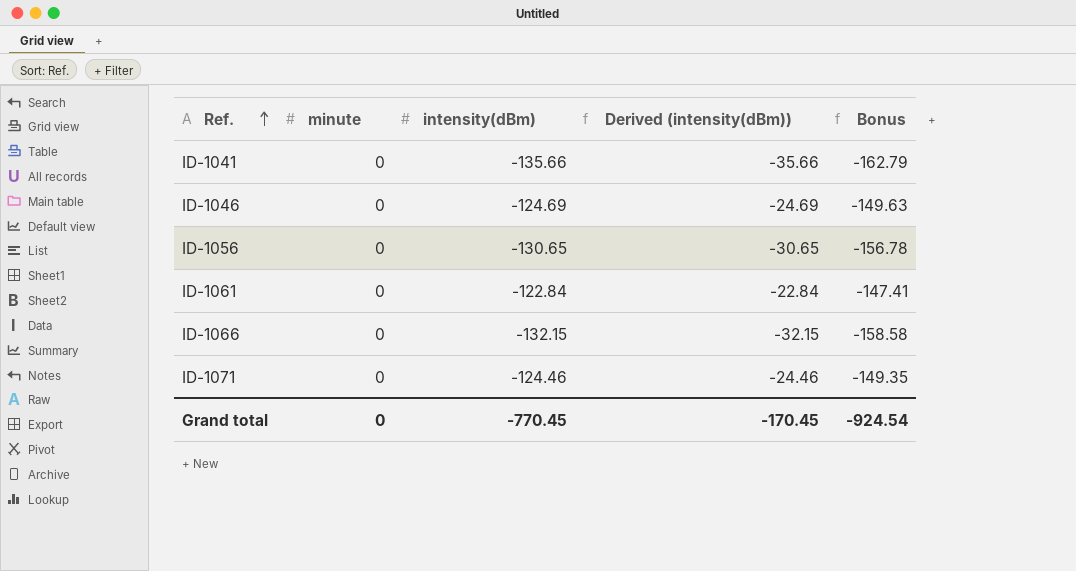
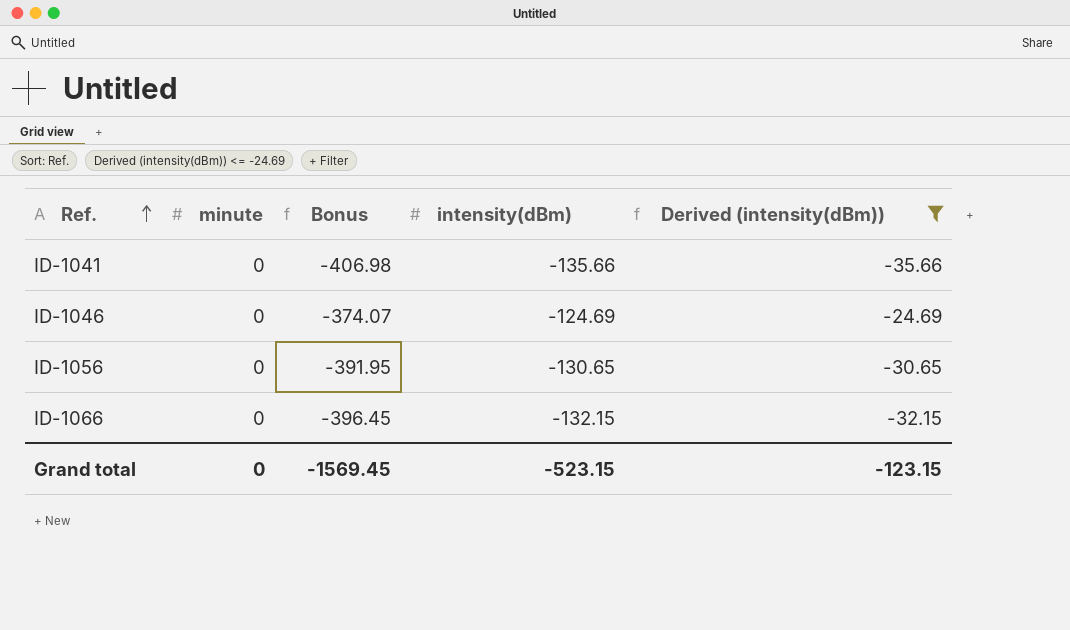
filter: none -> Derived (intensity(dBm)) <= -24.69
column Bonus | formula: [intensity(dBm)] * 1.2 -> [intensity(dBm)] * 3
column Bonus | position: 5 -> 3
Grand total | Bonus: -924.54 -> -1569.45
Grand total | intensity(dBm): -770.45 -> -523.15
Grand total | Derived (intensity(dBm)): -170.45 -> -123.15

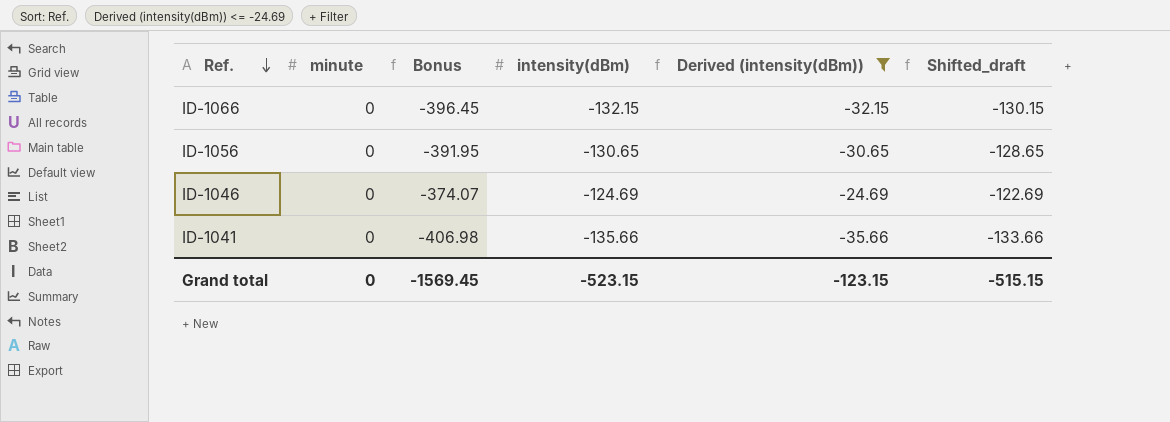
row order: Ref. ascending -> Ref. descending
column Shifted_draft | formula: none -> [intensity(dBm)] + 2

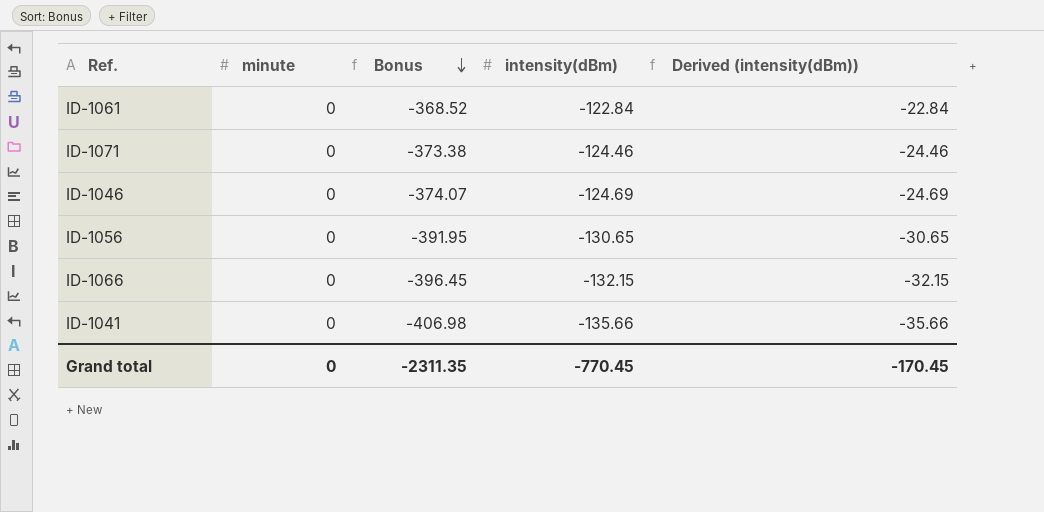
filter: Derived (intensity(dBm)) <= -24.69 -> none
row order: Ref. descending -> Bonus descending
column Shifted_draft | formula: [intensity(dBm)] + 2 -> none
Grand total | Bonus: -1569.45 -> -2311.35
Grand total | intensity(dBm): -523.15 -> -770.45
Grand total | Derived (intensity(dBm)): -123.15 -> -170.45

